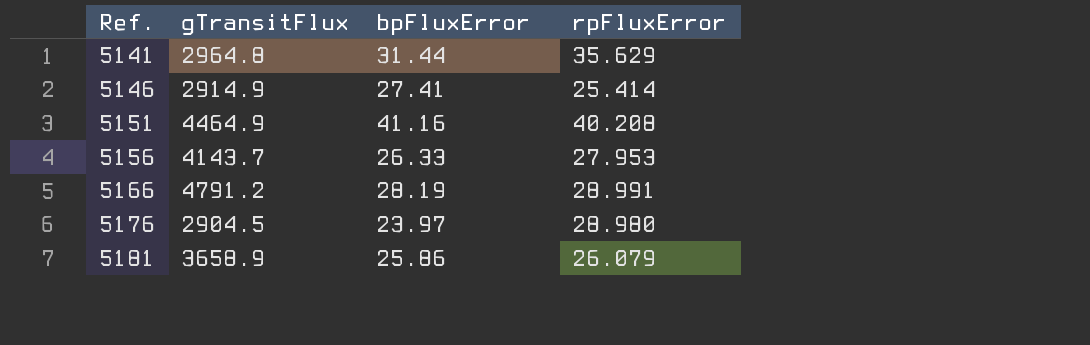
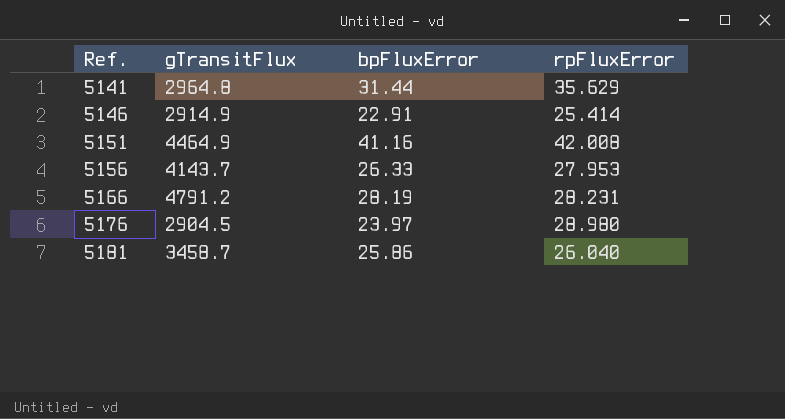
5146 | bpFluxError: 27.41 -> 22.91
5151 | rpFluxError: 40.208 -> 42.008
5166 | rpFluxError: 28.991 -> 28.231
5181 | gTransitFlux: 3658.9 -> 3458.7
5181 | rpFluxError: 26.079 -> 26.040

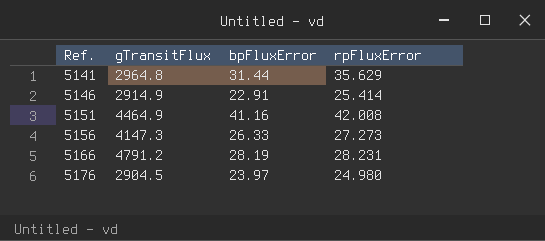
row 5181: 3458.7 | 25.86 | 26.040 -> none
5156 | gTransitFlux: 4143.7 -> 4147.3
5156 | rpFluxError: 27.953 -> 27.273
5176 | rpFluxError: 28.980 -> 24.980

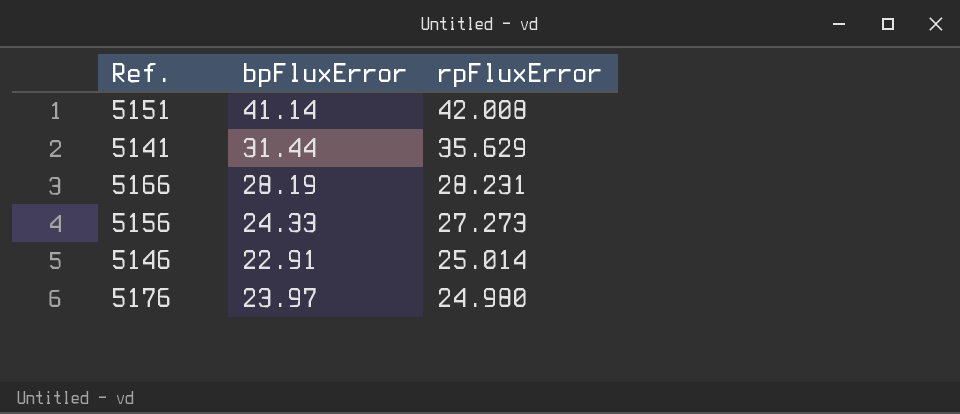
row order: Ref. ascending -> rpFluxError descending
column gTransitFlux | position: 2 -> none
5151 | bpFluxError: 41.16 -> 41.14
5156 | bpFluxError: 26.33 -> 24.33
5146 | rpFluxError: 25.414 -> 25.014

